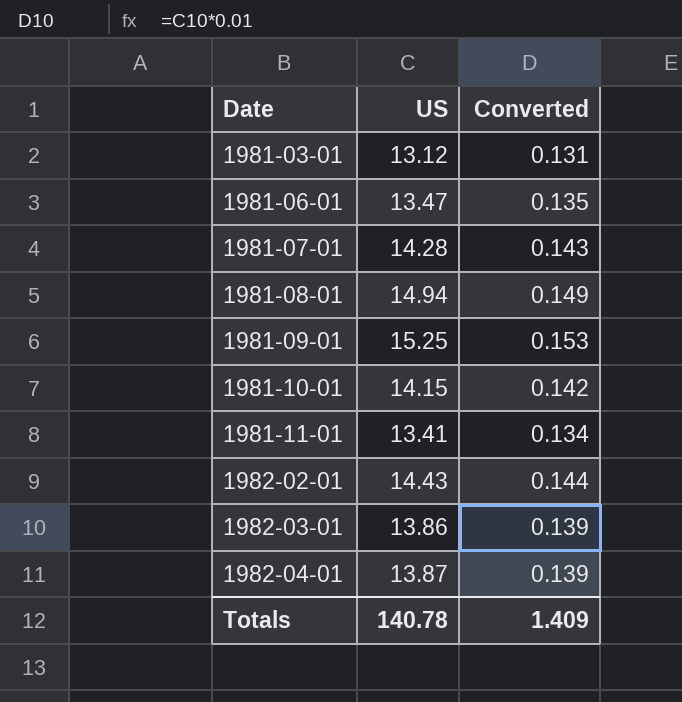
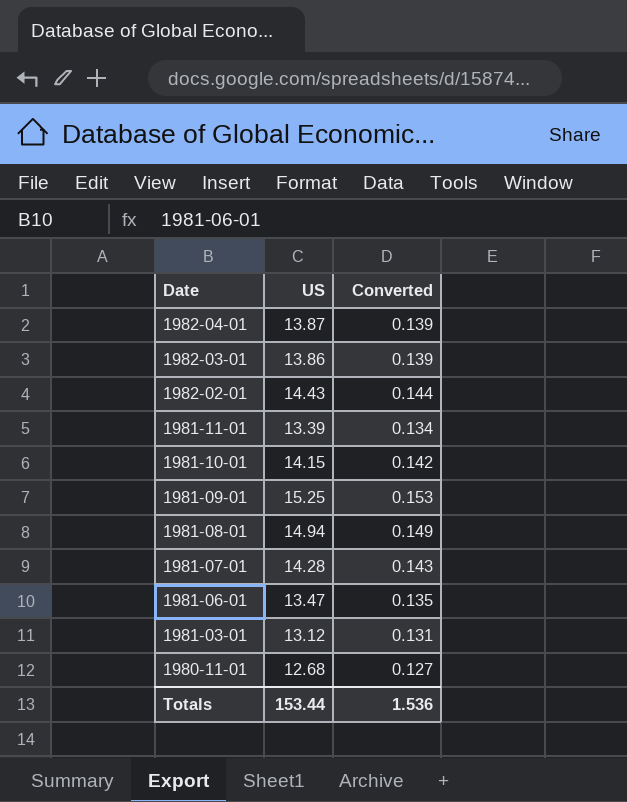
row order: Date ascending -> Date descending
1981-11-01 | US: 13.41 -> 13.39
row 1980-11-01: none -> 12.68 | 0.127
Totals | US: 140.78 -> 153.44
Totals | Converted: 1.409 -> 1.536

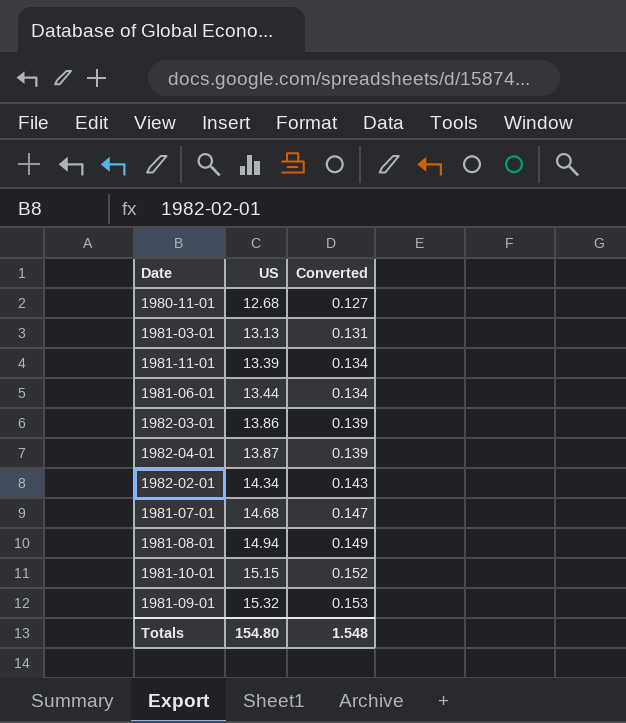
row order: Date descending -> US ascending
1981-03-01 | US: 13.12 -> 13.13
1981-06-01 | US: 13.47 -> 13.44
1981-06-01 | Converted: 0.135 -> 0.134
1982-02-01 | US: 14.43 -> 14.34
1982-02-01 | Converted: 0.144 -> 0.143
1981-07-01 | US: 14.28 -> 14.68
1981-07-01 | Converted: 0.143 -> 0.147
1981-10-01 | US: 14.15 -> 15.15
1981-10-01 | Converted: 0.142 -> 0.152
1981-09-01 | US: 15.25 -> 15.32
Totals | US: 153.44 -> 154.80
Totals | Converted: 1.536 -> 1.548

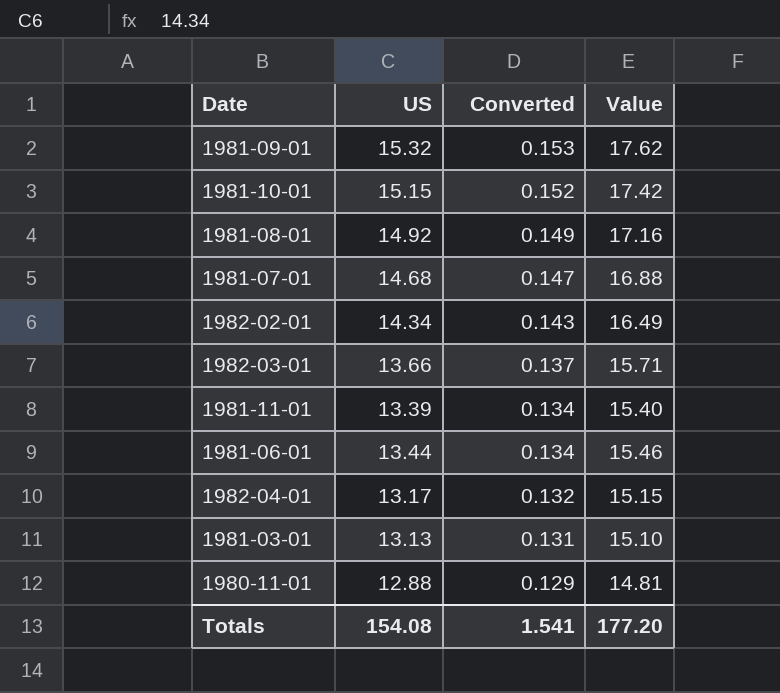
row order: US ascending -> Converted descending
column Value | formula: none -> [US] * 1.15
1981-08-01 | US: 14.94 -> 14.92
1982-03-01 | US: 13.86 -> 13.66
1982-03-01 | Converted: 0.139 -> 0.137
1982-04-01 | US: 13.87 -> 13.17
1982-04-01 | Converted: 0.139 -> 0.132
1980-11-01 | US: 12.68 -> 12.88
1980-11-01 | Converted: 0.127 -> 0.129
Totals | US: 154.80 -> 154.08
Totals | Converted: 1.548 -> 1.541

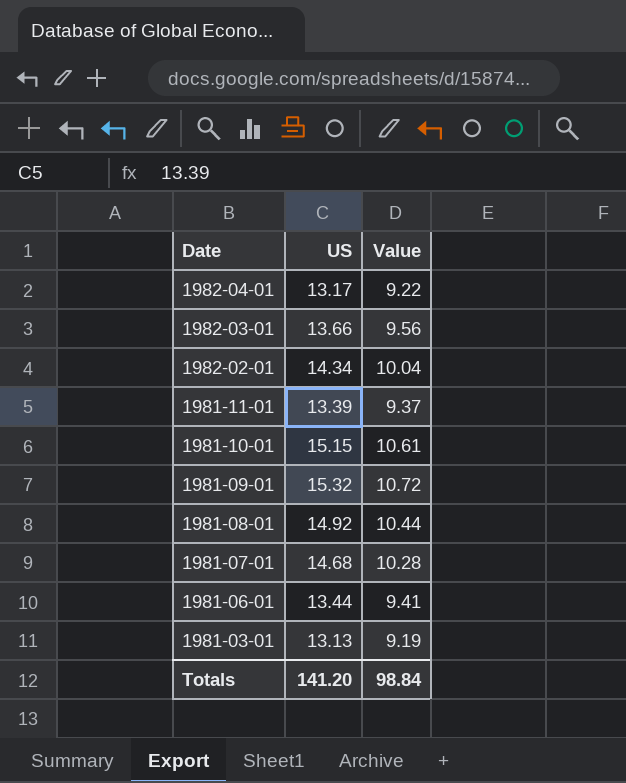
row order: Converted descending -> Date descending
column Converted | formula: [US] * 0.01 -> none
column Value | formula: [US] * 1.15 -> [US] * 0.7
row 1980-11-01: 12.88 | 0.129 | 14.81 -> none
Totals | US: 154.08 -> 141.20
Totals | Value: 177.20 -> 98.84

